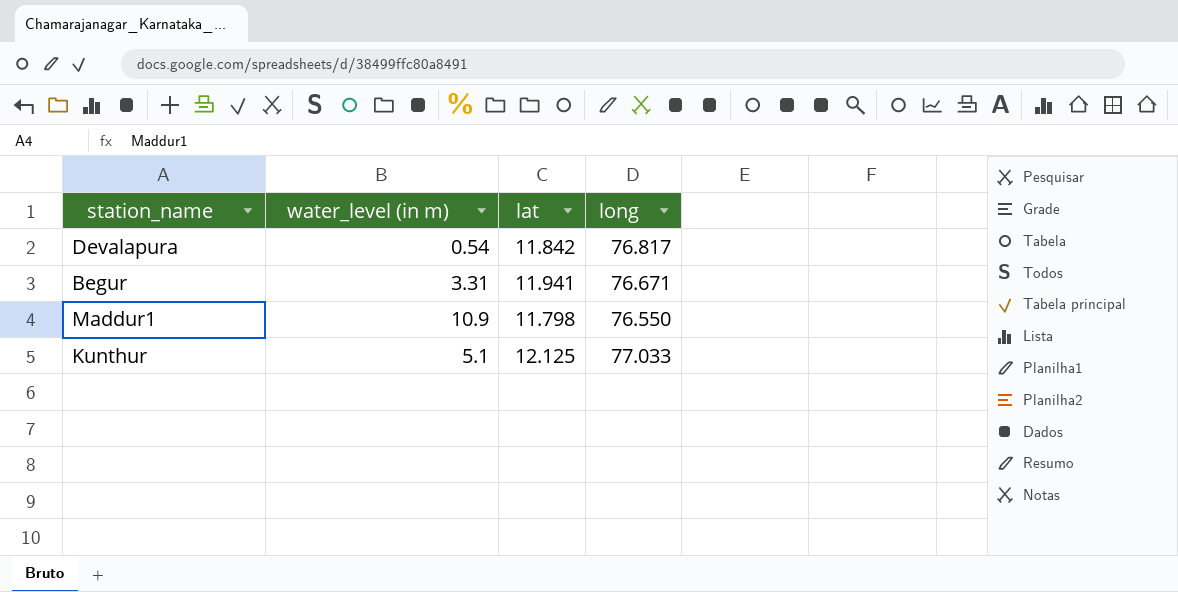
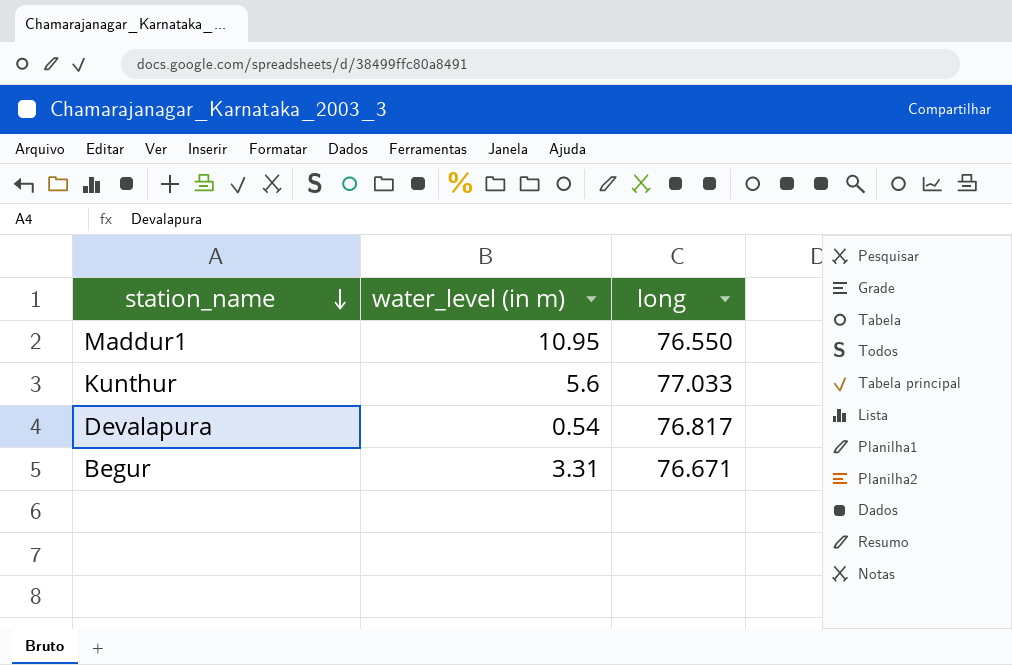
row order: none -> station_name descending
column lat | position: 3 -> none
Maddur1 | water_level (in m): 10.9 -> 10.95
Kunthur | water_level (in m): 5.1 -> 5.6

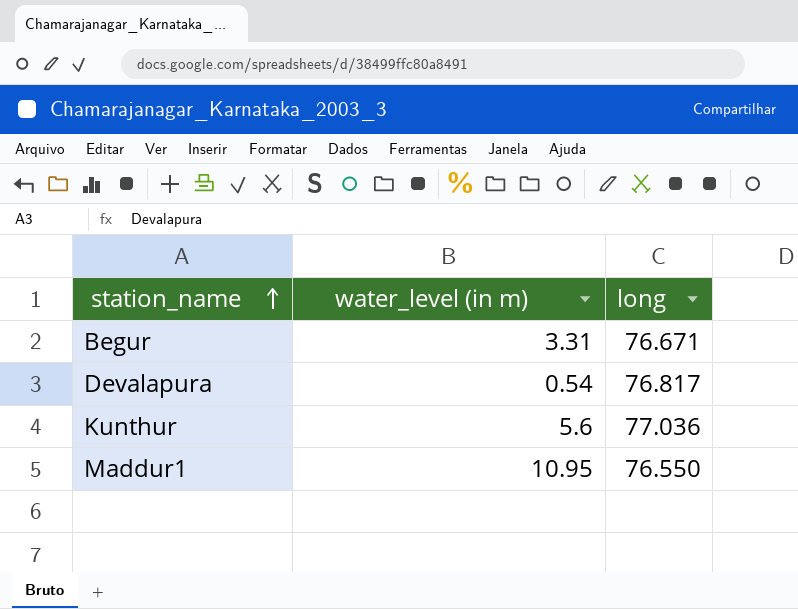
row order: station_name descending -> station_name ascending
Kunthur | long: 77.033 -> 77.036

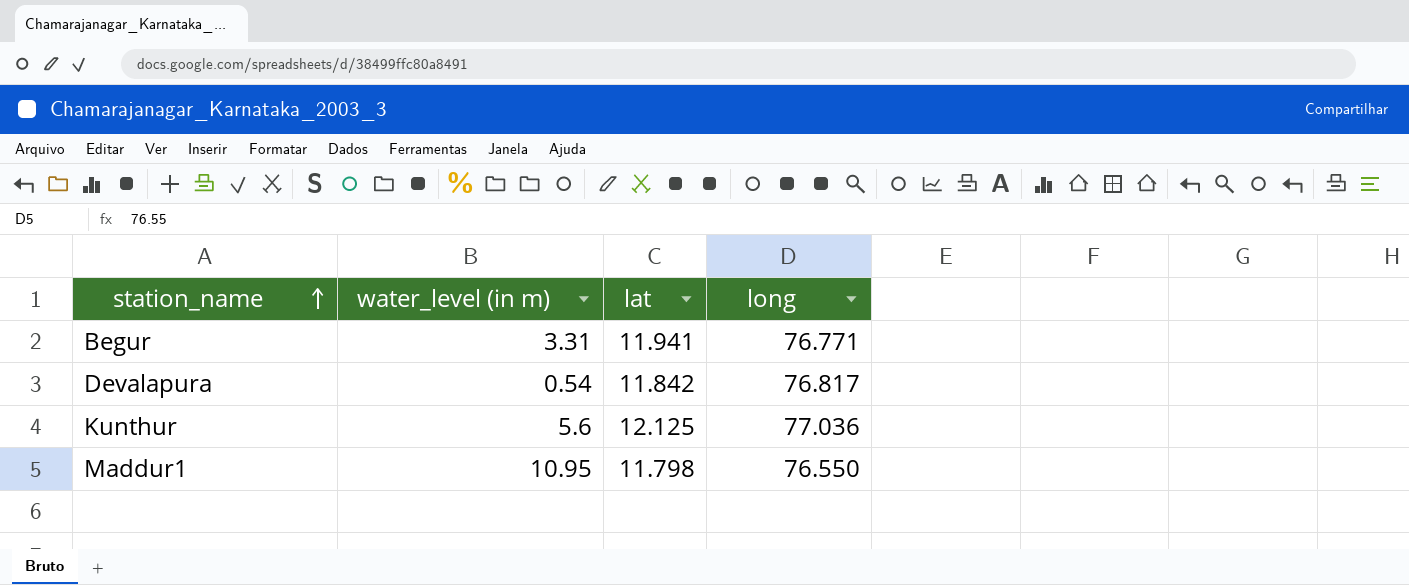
column lat | position: none -> 3
Begur | long: 76.671 -> 76.771

